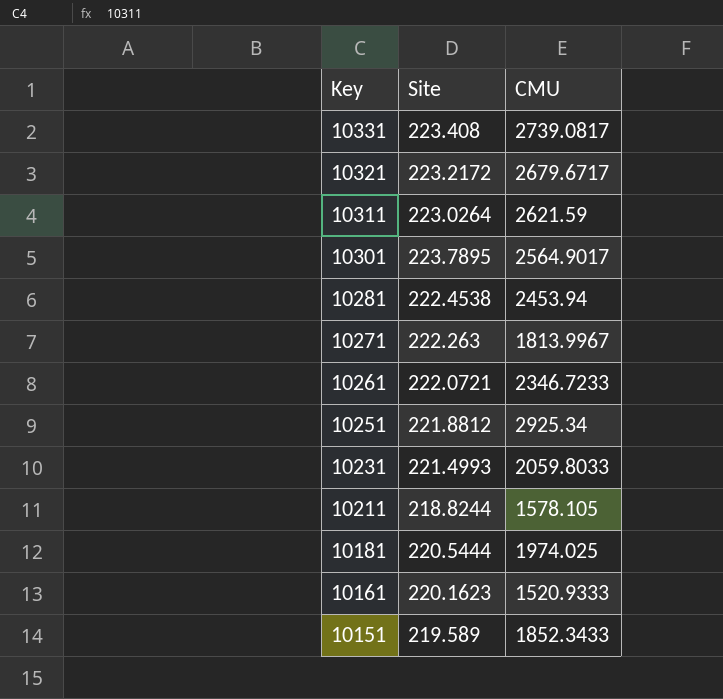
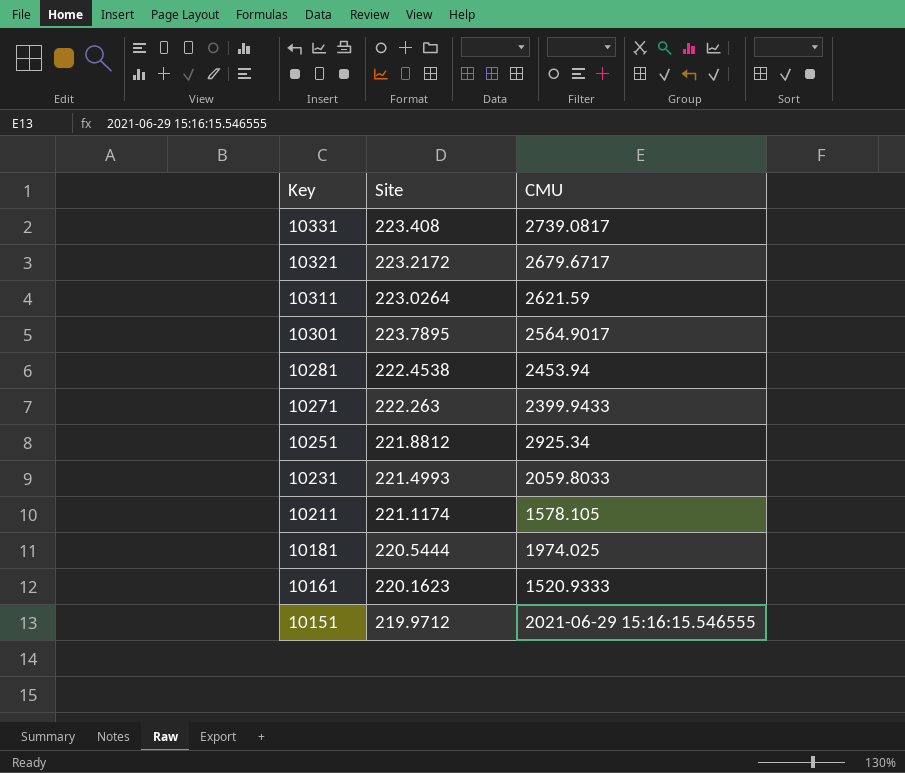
row 10261: 222.0721 | 2346.7233 -> none
10271 | CMU: 1813.9967 -> 2399.9433
10211 | Site: 218.8244 -> 221.1174
10151 | Site: 219.589 -> 219.9712
10151 | CMU: 1852.3433 -> 2021-06-29 15:16:15.546555

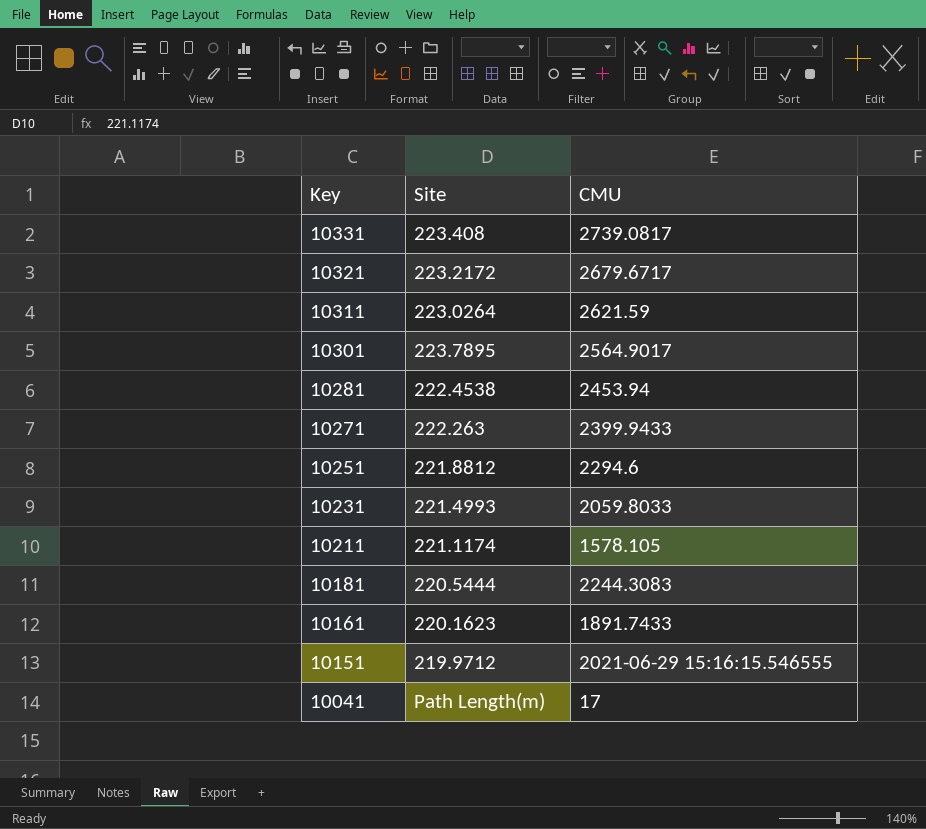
10251 | CMU: 2925.34 -> 2294.6
10181 | CMU: 1974.025 -> 2244.3083
10161 | CMU: 1520.9333 -> 1891.7433
row 10041: none -> Path Length(m) | 17

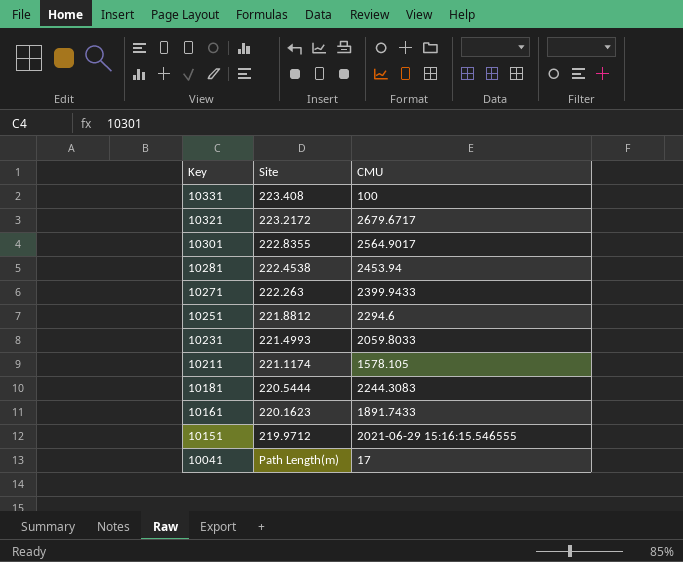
row 10311: 223.0264 | 2621.59 -> none
10331 | CMU: 2739.0817 -> 100
10301 | Site: 223.7895 -> 222.8355

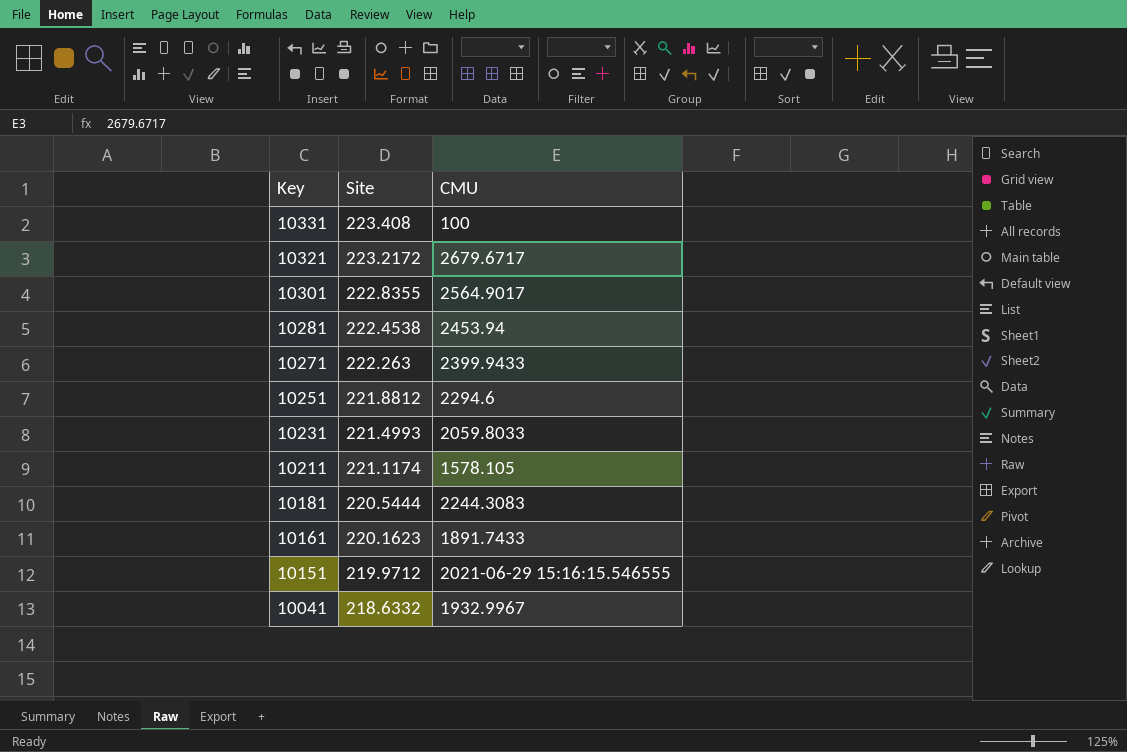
10041 | Site: Path Length(m) -> 218.6332
10041 | CMU: 17 -> 1932.9967

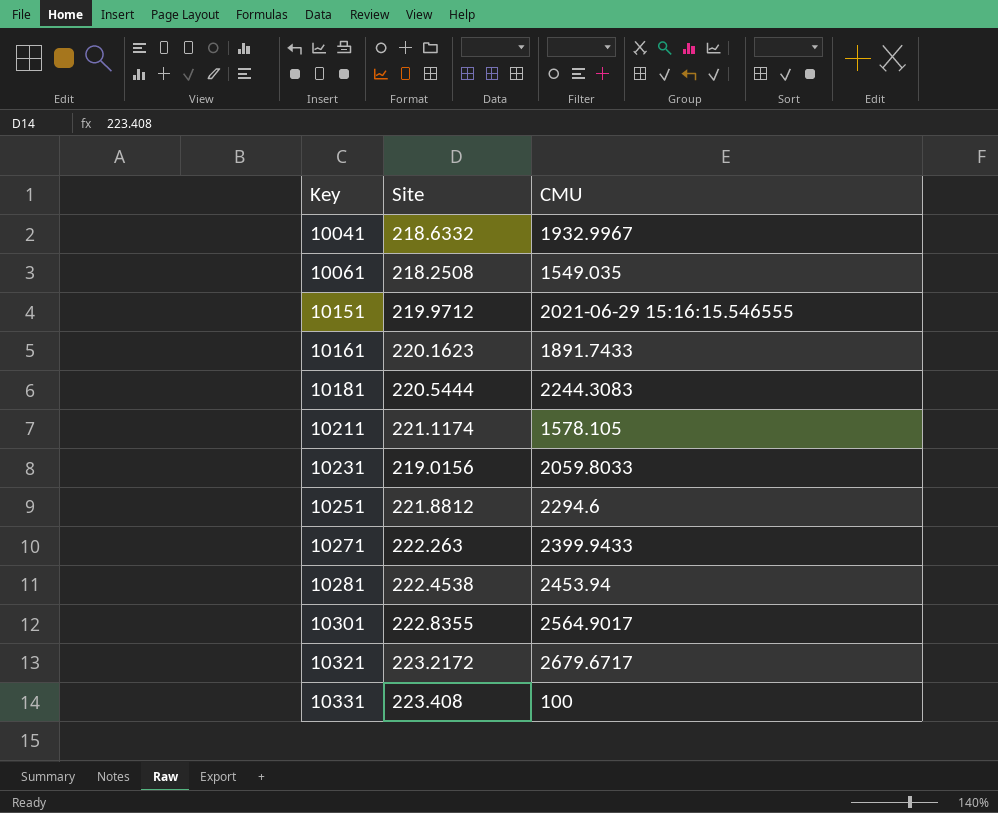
row order: Key descending -> Key ascending
row 10061: none -> 218.2508 | 1549.035
10231 | Site: 221.4993 -> 219.0156

